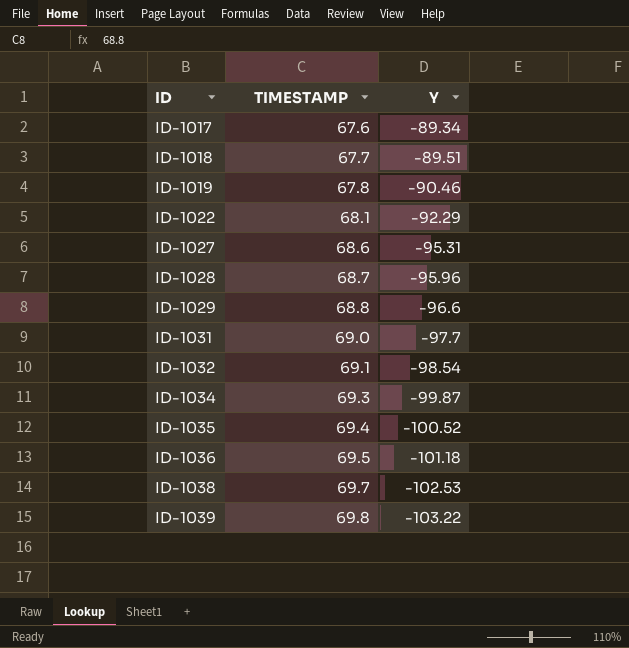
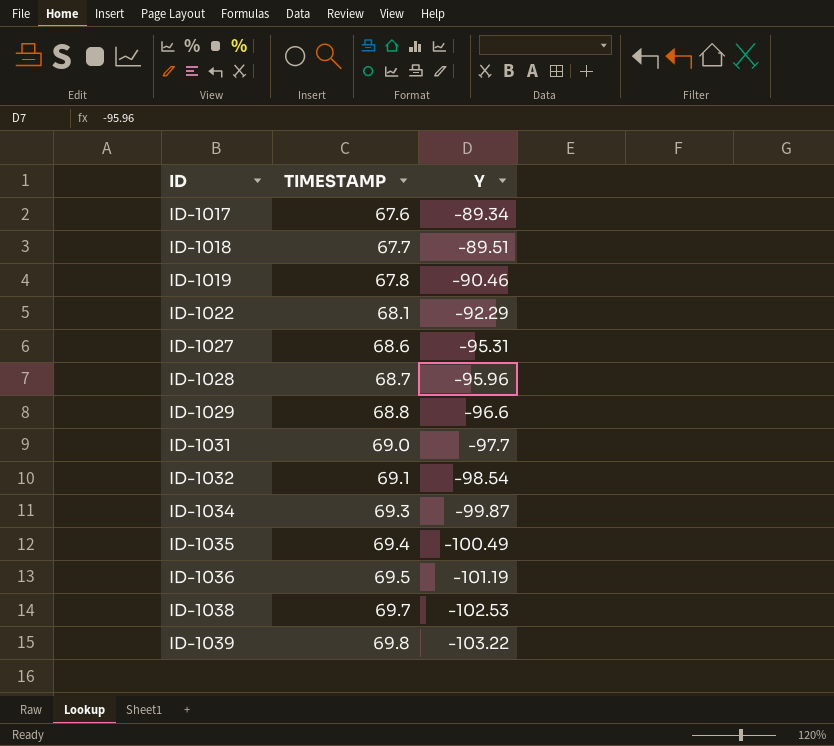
ID-1035 | Y: -100.52 -> -100.49
ID-1036 | Y: -101.18 -> -101.19

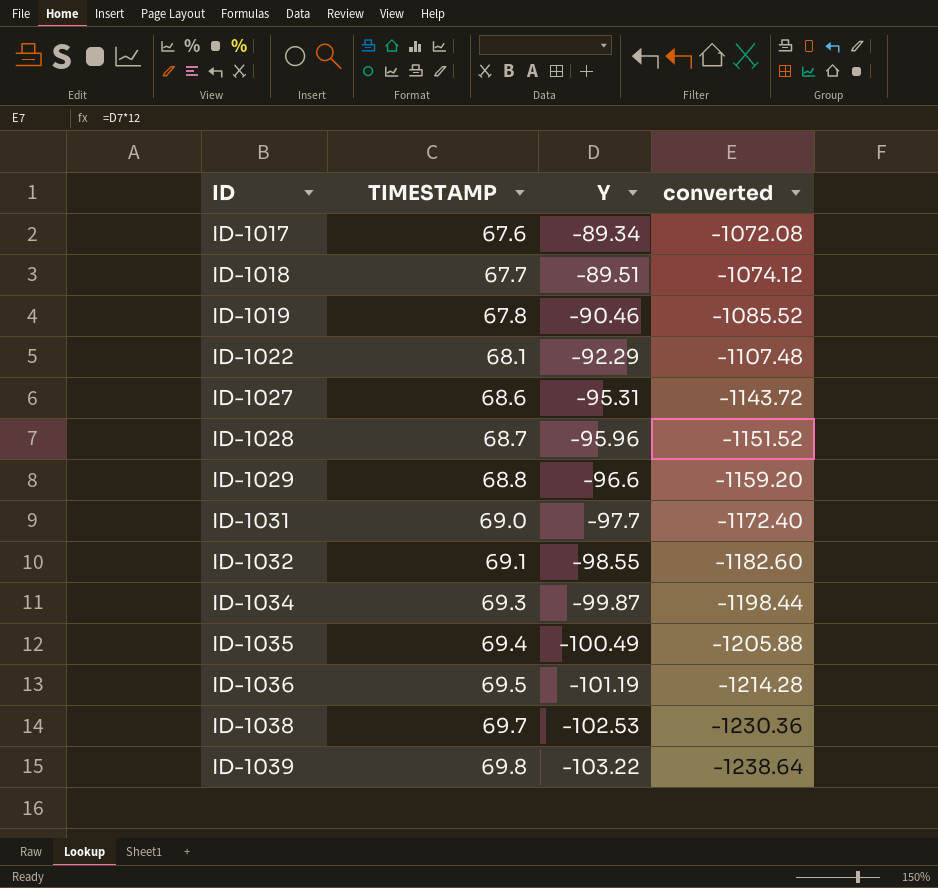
column converted | formula: none -> [Y] * 12
ID-1032 | Y: -98.54 -> -98.55

